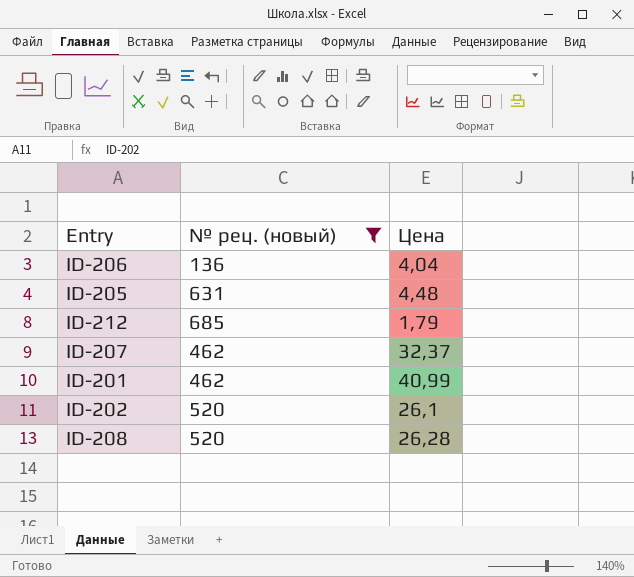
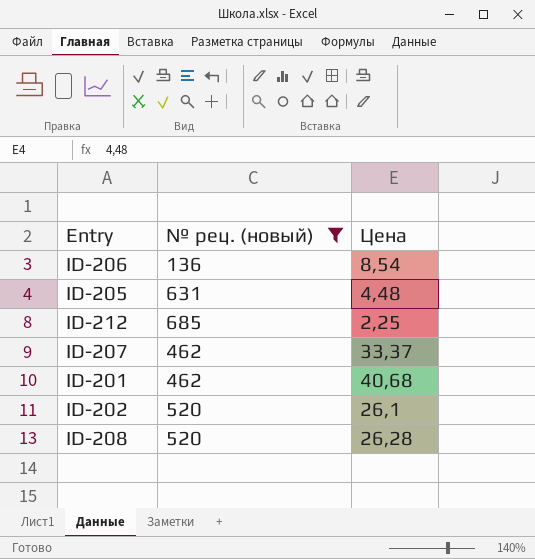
ID-206 | Цена: 4,04 -> 8,54
ID-212 | Цена: 1,79 -> 2,25
ID-207 | Цена: 32,37 -> 33,37
ID-201 | Цена: 40,99 -> 40,68

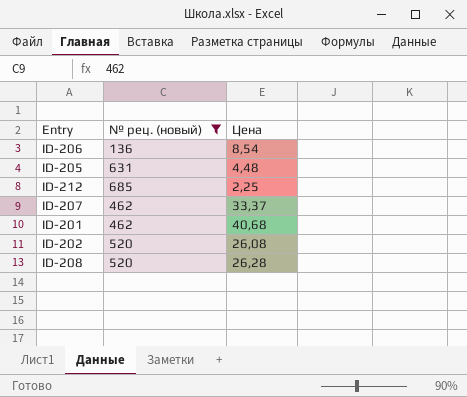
ID-202 | Цена: 26,1 -> 26,08

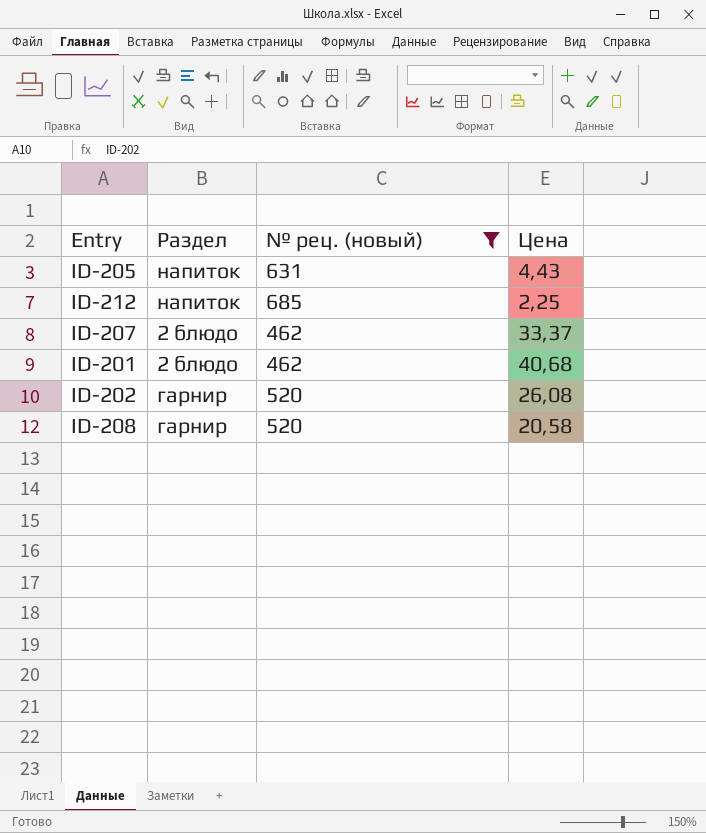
column Раздел | position: none -> 2
row ID-206: 136 | 8,54 -> none
ID-205 | Цена: 4,48 -> 4,43
ID-208 | Цена: 26,28 -> 20,58

